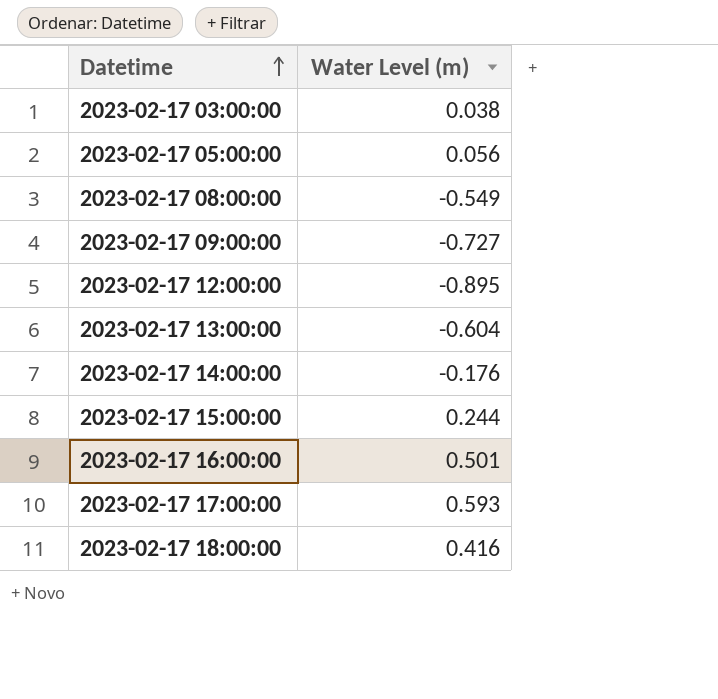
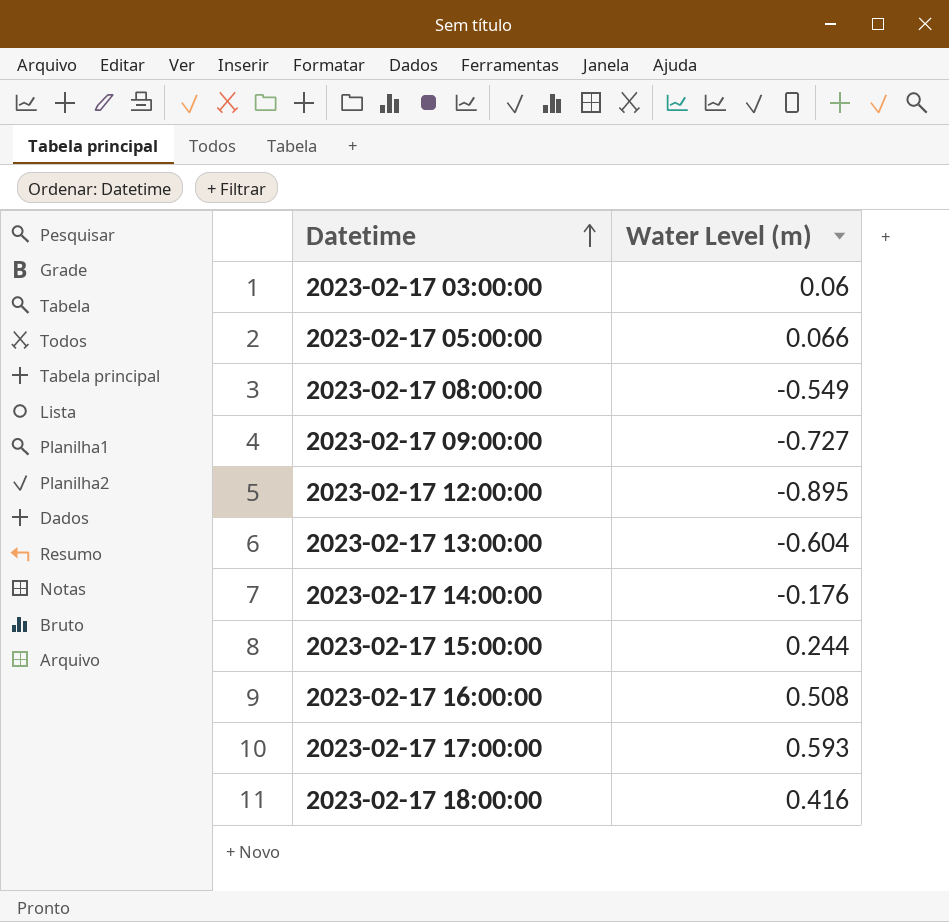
2023-02-17 03:00:00 | Water Level (m): 0.038 -> 0.06
2023-02-17 05:00:00 | Water Level (m): 0.056 -> 0.066
2023-02-17 16:00:00 | Water Level (m): 0.501 -> 0.508

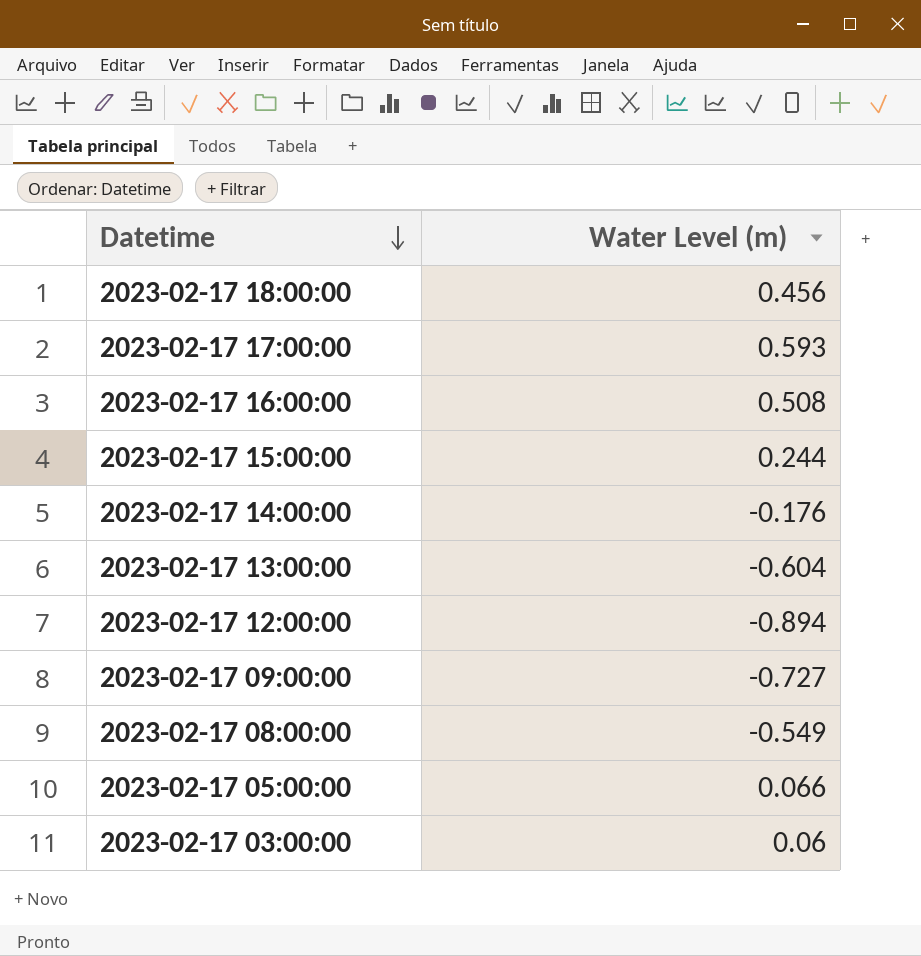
row order: Datetime ascending -> Datetime descending
2023-02-17 18:00:00 | Water Level (m): 0.416 -> 0.456
2023-02-17 12:00:00 | Water Level (m): -0.895 -> -0.894

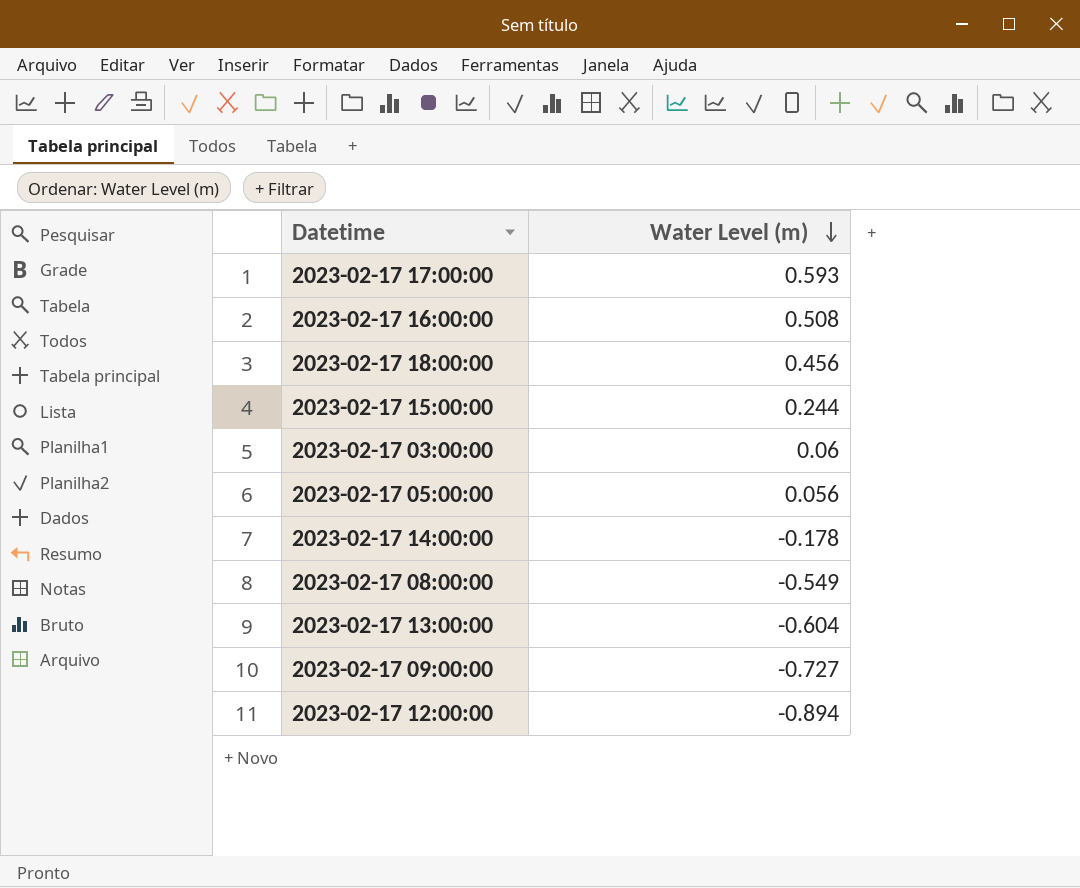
row order: Datetime descending -> Water Level (m) descending
2023-02-17 05:00:00 | Water Level (m): 0.066 -> 0.056
2023-02-17 14:00:00 | Water Level (m): -0.176 -> -0.178

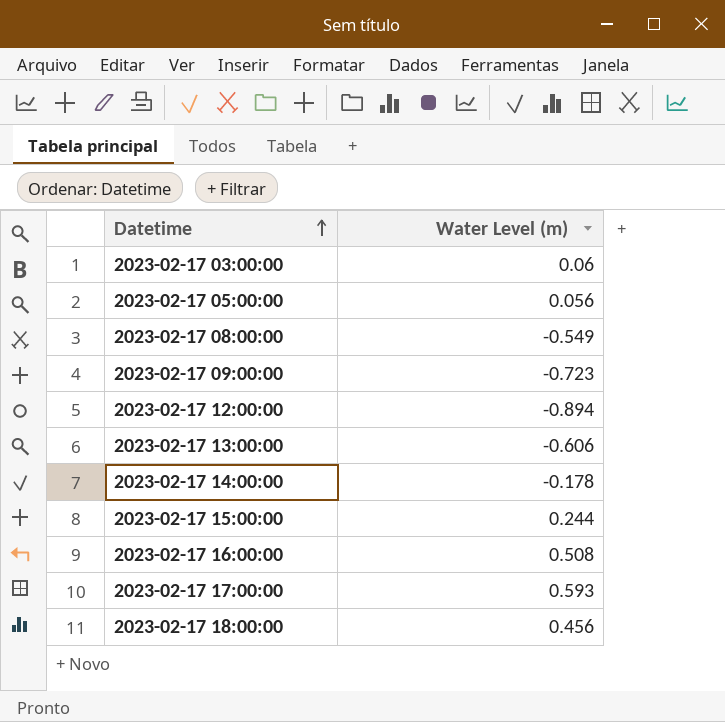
row order: Water Level (m) descending -> Datetime ascending
2023-02-17 09:00:00 | Water Level (m): -0.727 -> -0.723
2023-02-17 13:00:00 | Water Level (m): -0.604 -> -0.606

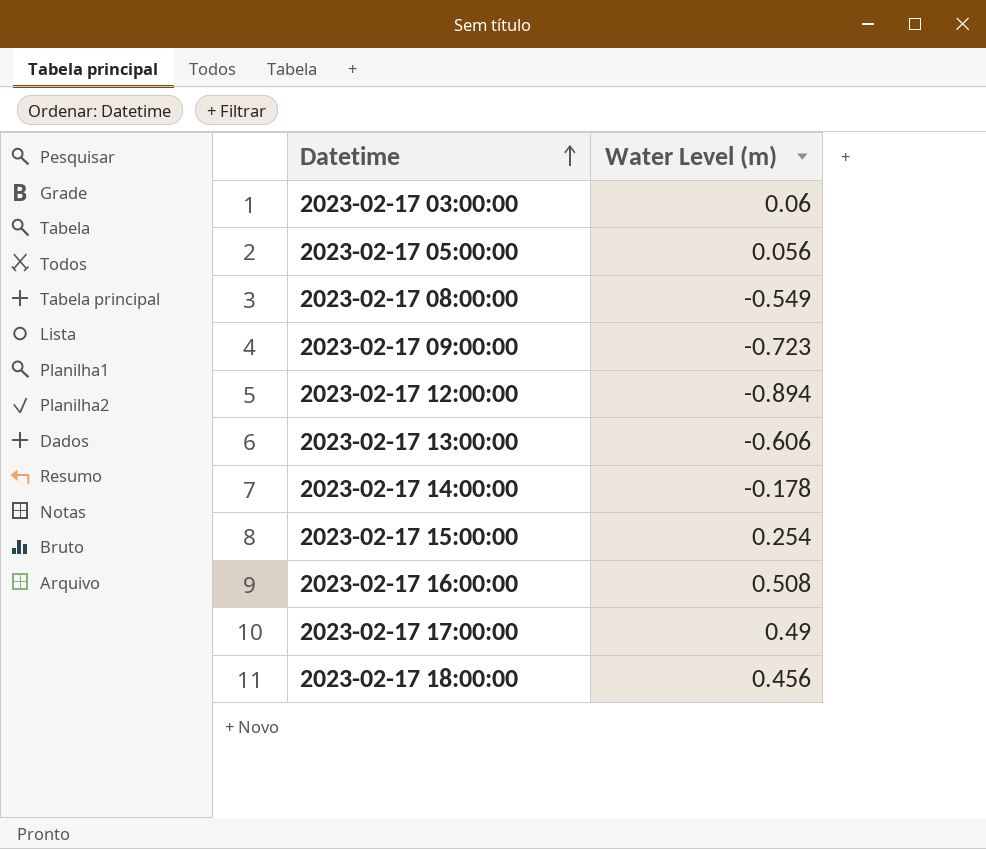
2023-02-17 15:00:00 | Water Level (m): 0.244 -> 0.254
2023-02-17 17:00:00 | Water Level (m): 0.593 -> 0.49

